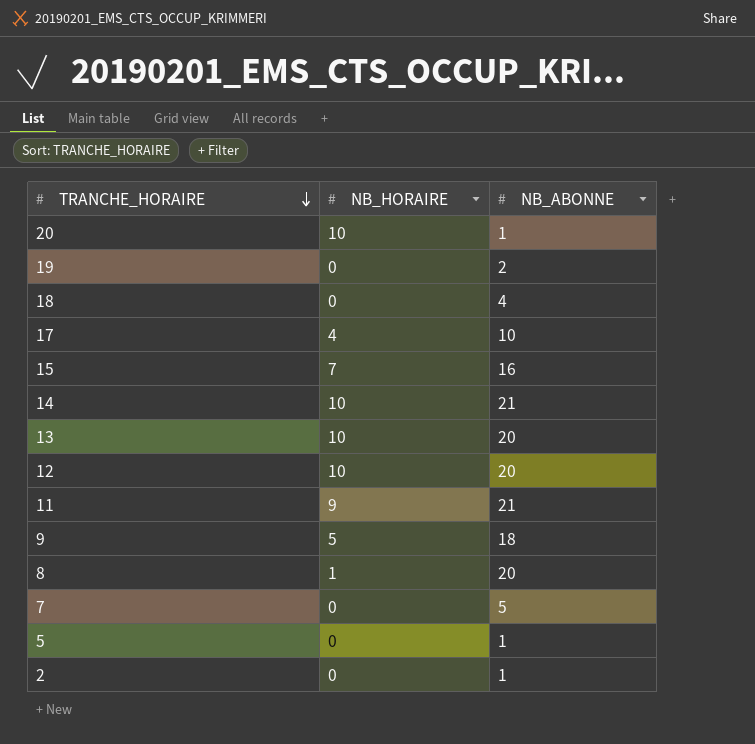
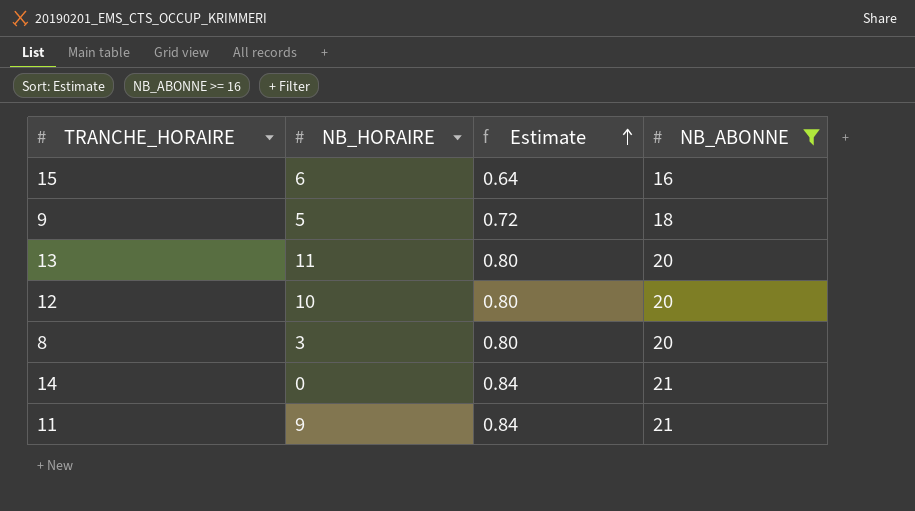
filter: none -> NB_ABONNE >= 16
row order: TRANCHE_HORAIRE descending -> Estimate ascending
column Estimate | formula: none -> [NB_ABONNE] * 0.04
15 | NB_HORAIRE: 7 -> 6
13 | NB_HORAIRE: 10 -> 11
8 | NB_HORAIRE: 1 -> 3
14 | NB_HORAIRE: 10 -> 0

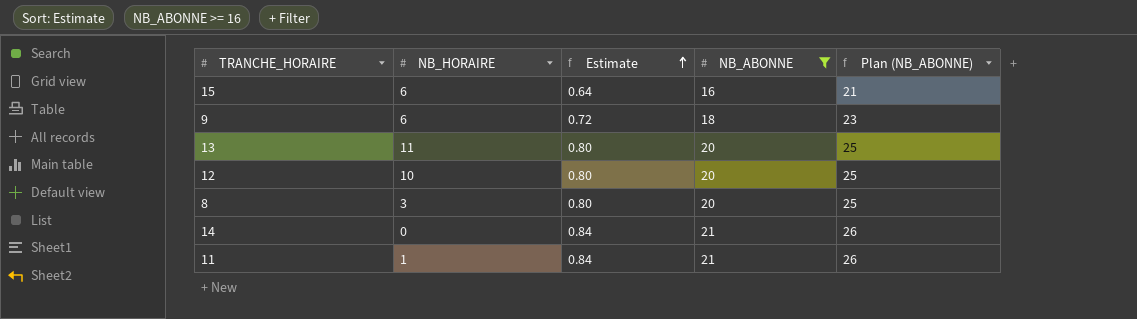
column Plan (NB_ABONNE) | formula: none -> [NB_ABONNE] + 5
9 | NB_HORAIRE: 5 -> 6
11 | NB_HORAIRE: 9 -> 1

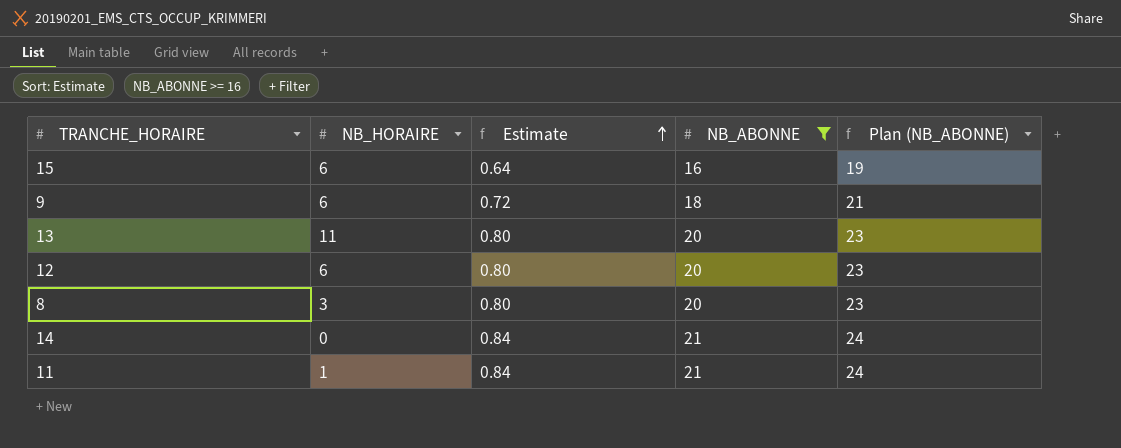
column Plan (NB_ABONNE) | formula: [NB_ABONNE] + 5 -> [NB_ABONNE] + 3
12 | NB_HORAIRE: 10 -> 6

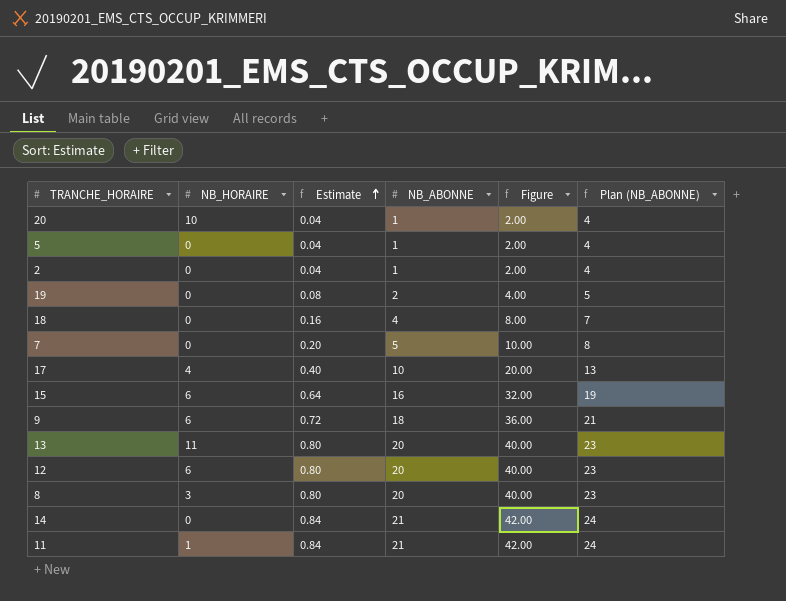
filter: NB_ABONNE >= 16 -> none
column Figure | formula: none -> [NB_ABONNE] * 2

